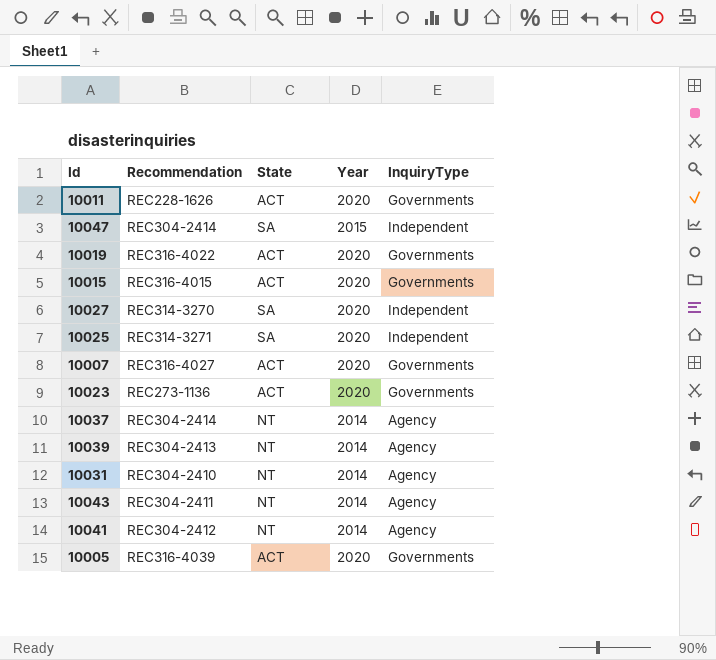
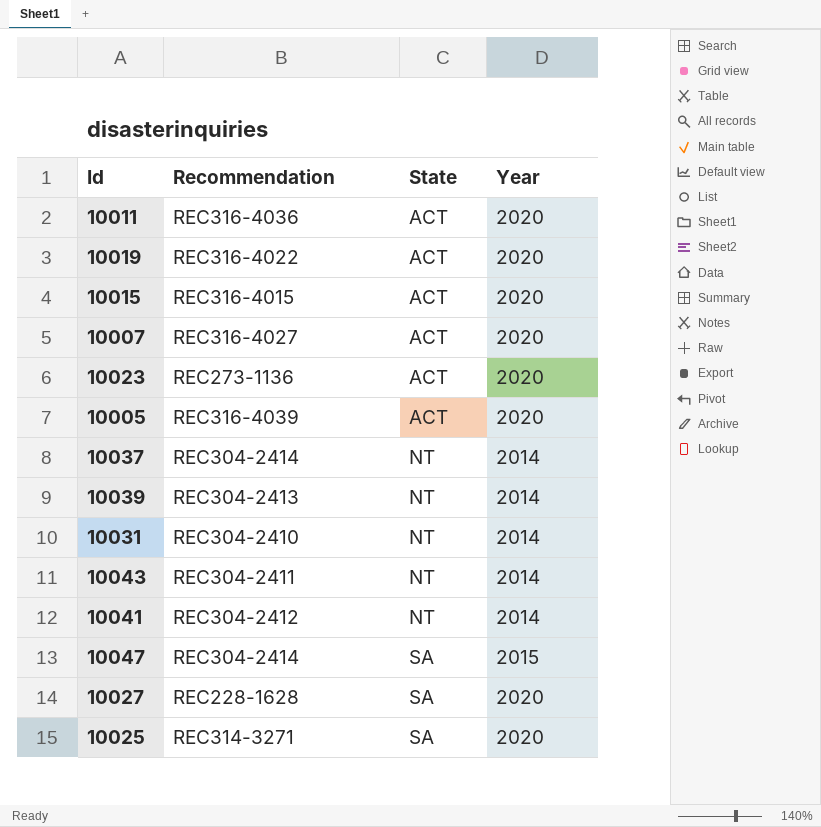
row order: none -> State ascending
column InquiryType | position: 5 -> none
10011 | Recommendation: REC228-1626 -> REC316-4036
10027 | Recommendation: REC314-3270 -> REC228-1628

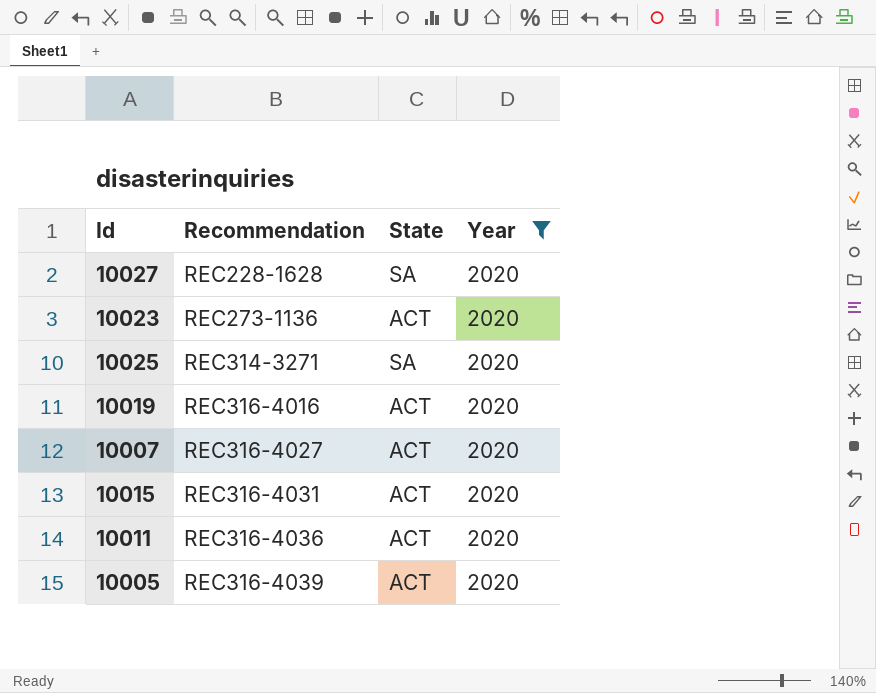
filter: none -> Year = 2020
row order: State ascending -> Recommendation ascending
10019 | Recommendation: REC316-4022 -> REC316-4016
10015 | Recommendation: REC316-4015 -> REC316-4031

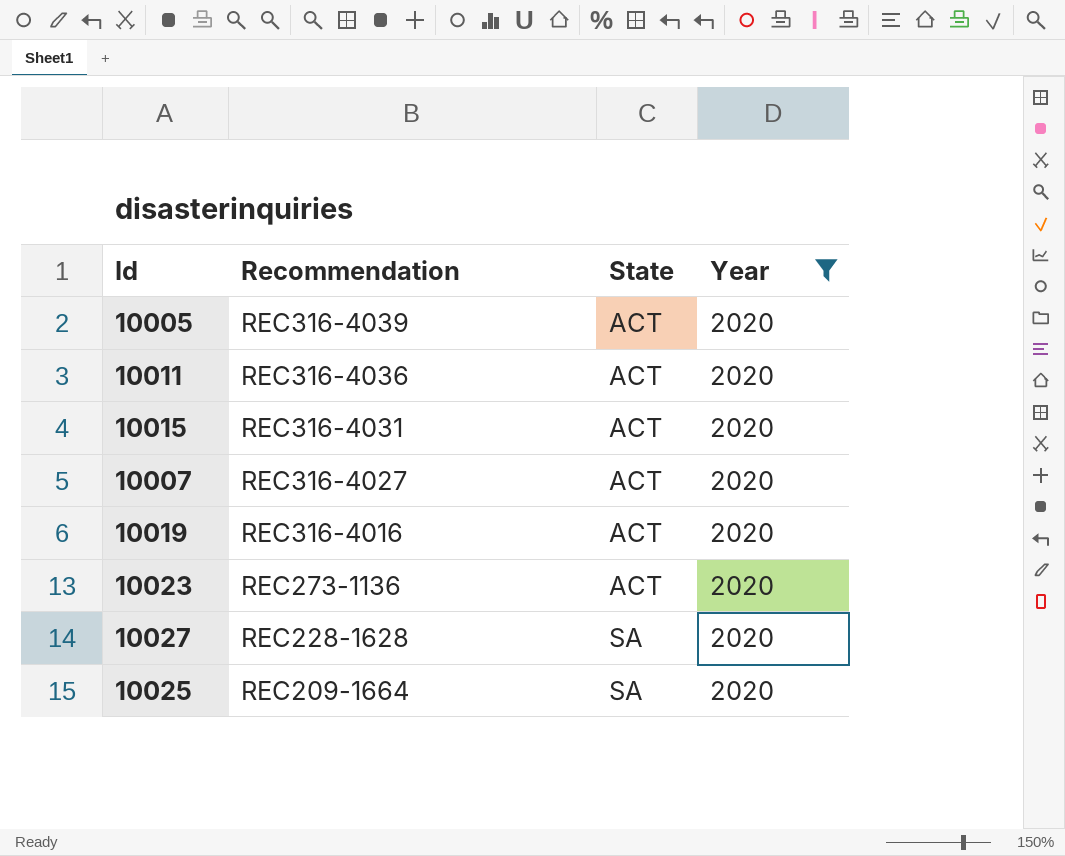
row order: Recommendation ascending -> Recommendation descending
10025 | Recommendation: REC314-3271 -> REC209-1664

